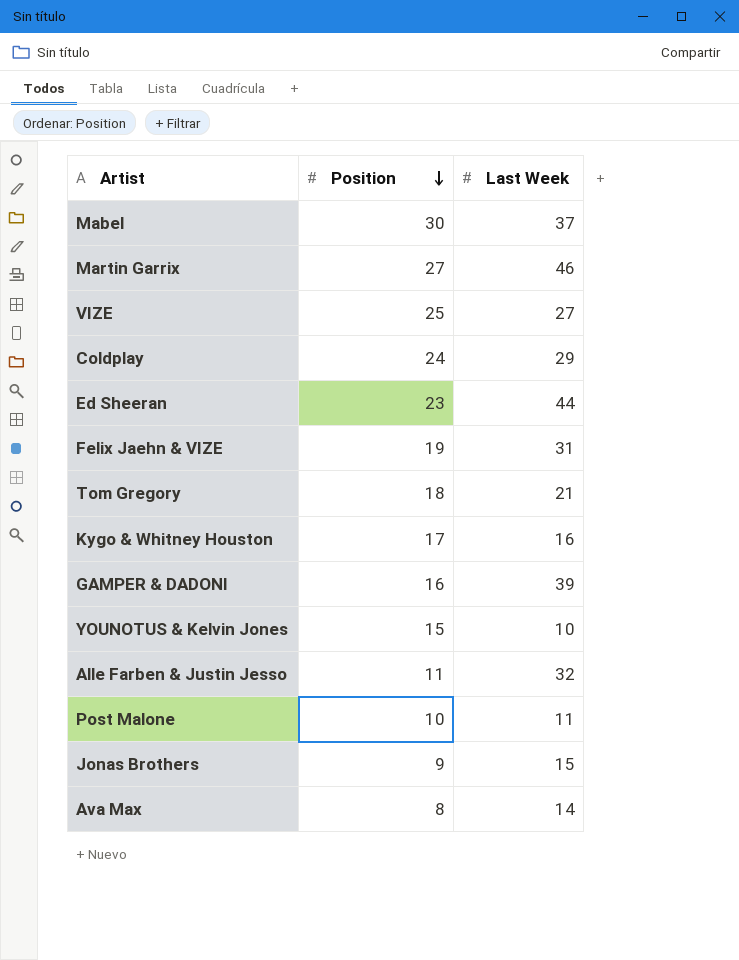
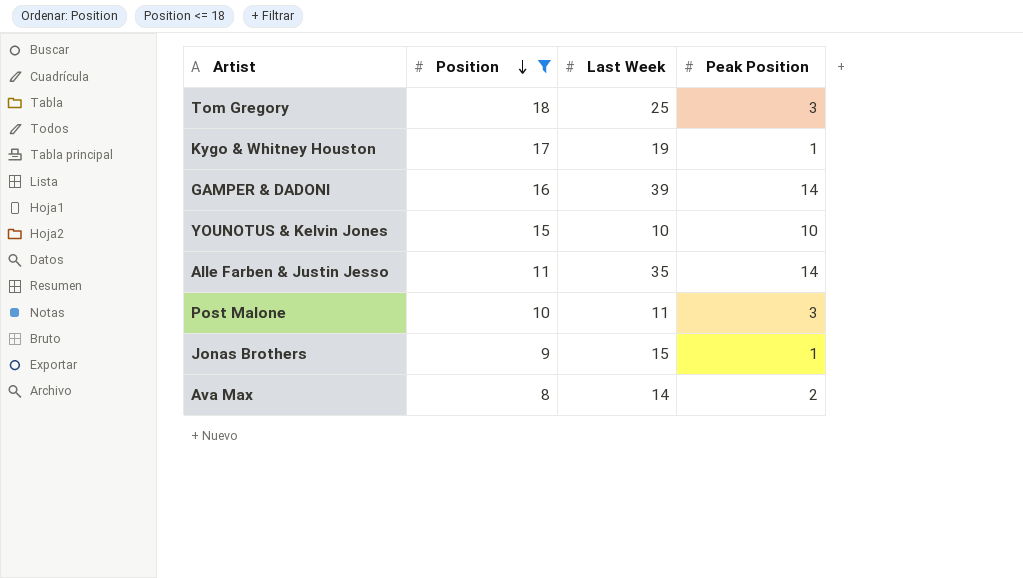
filter: none -> Position <= 18
column Peak Position | position: none -> 4
Tom Gregory | Last Week: 21 -> 25
Kygo & Whitney Houston | Last Week: 16 -> 19
Alle Farben & Justin Jesso | Last Week: 32 -> 35

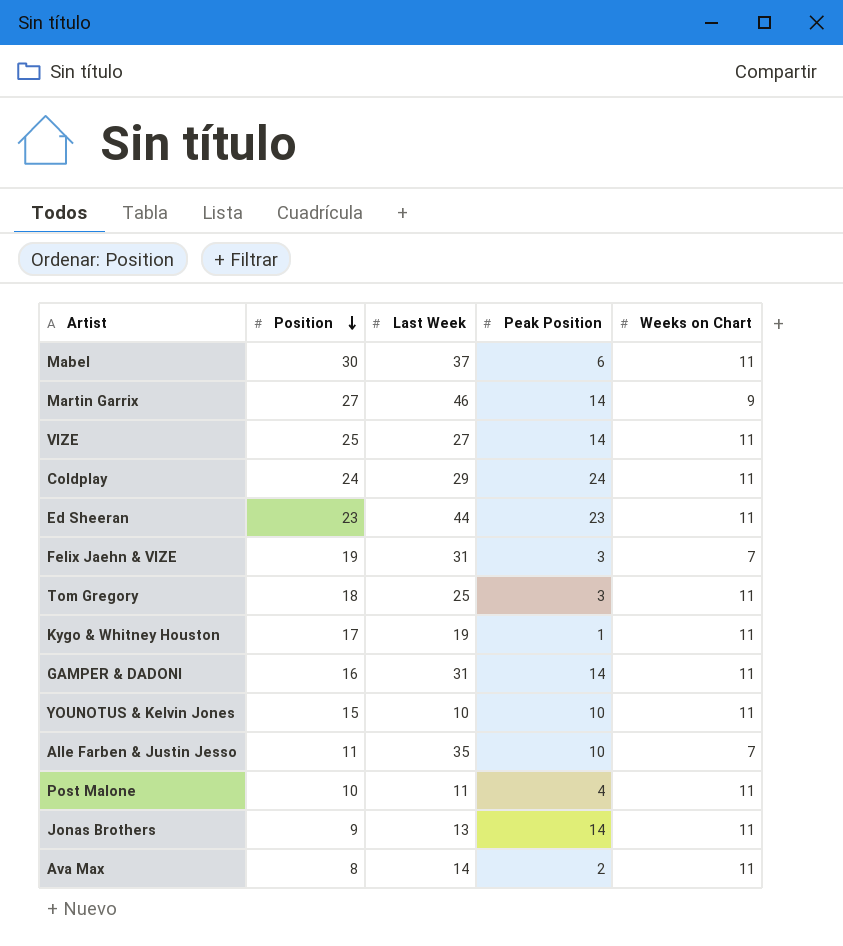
filter: Position <= 18 -> none
column Weeks on Chart | position: none -> 5
GAMPER & DADONI | Last Week: 39 -> 31
Alle Farben & Justin Jesso | Peak Position: 14 -> 10
Post Malone | Peak Position: 3 -> 4
Jonas Brothers | Last Week: 15 -> 13
Jonas Brothers | Peak Position: 1 -> 14

